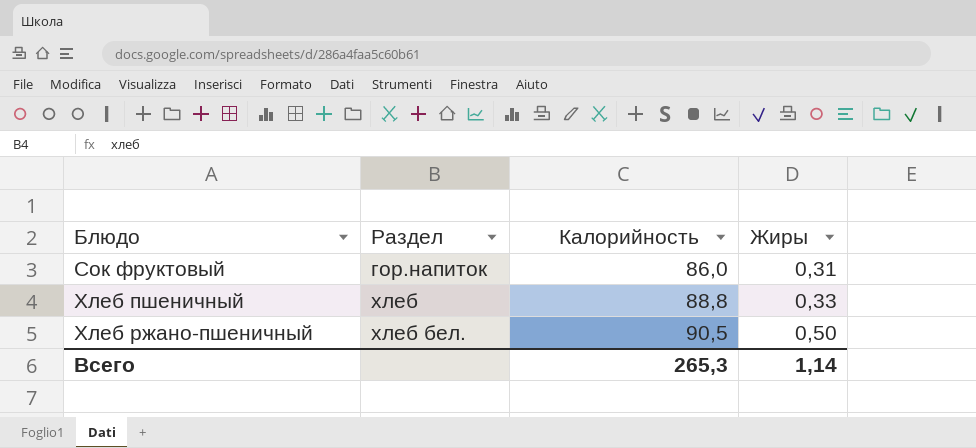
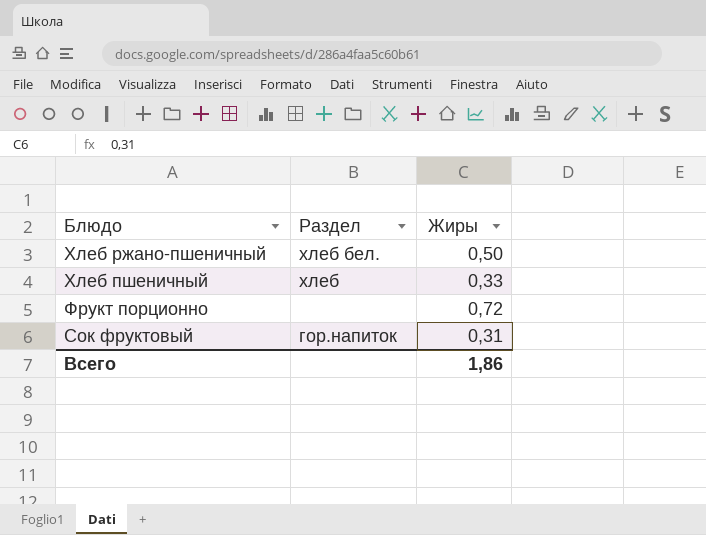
row order: Блюдо ascending -> Блюдо descending
column Калорийность | position: 3 -> none
row Фрукт порционно: none -> none | 0,72
Всего | Жиры: 1,14 -> 1,86

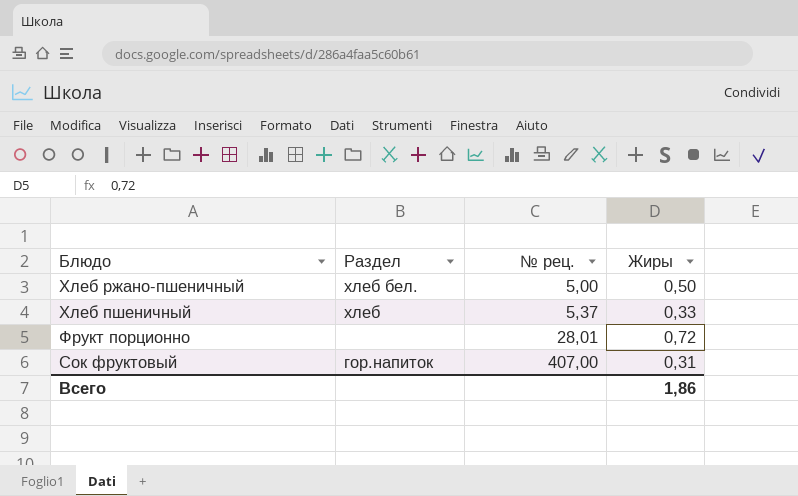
column № рец. | position: none -> 3

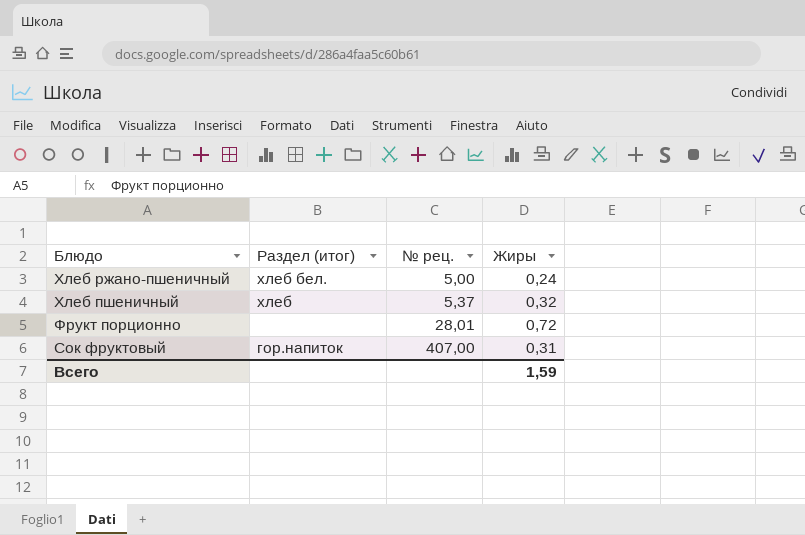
column name: Раздел -> Раздел (итог)
Хлеб ржано-пшеничный | Жиры: 0,50 -> 0,24
Хлеб пшеничный | Жиры: 0,33 -> 0,32
Всего | Жиры: 1,86 -> 1,59

